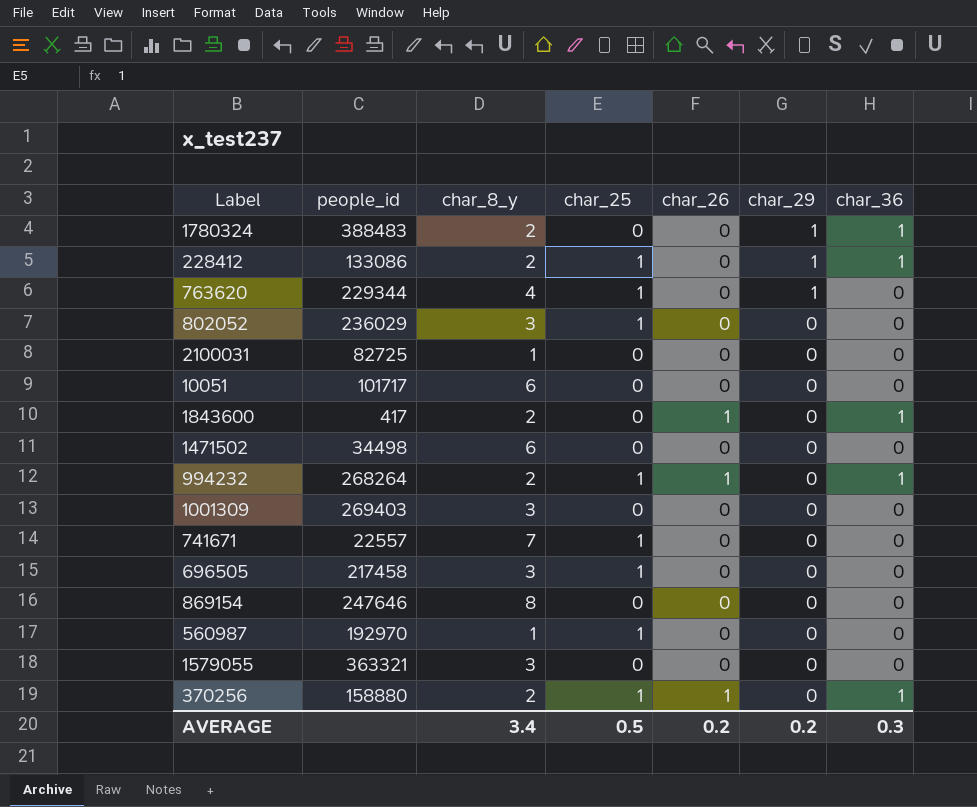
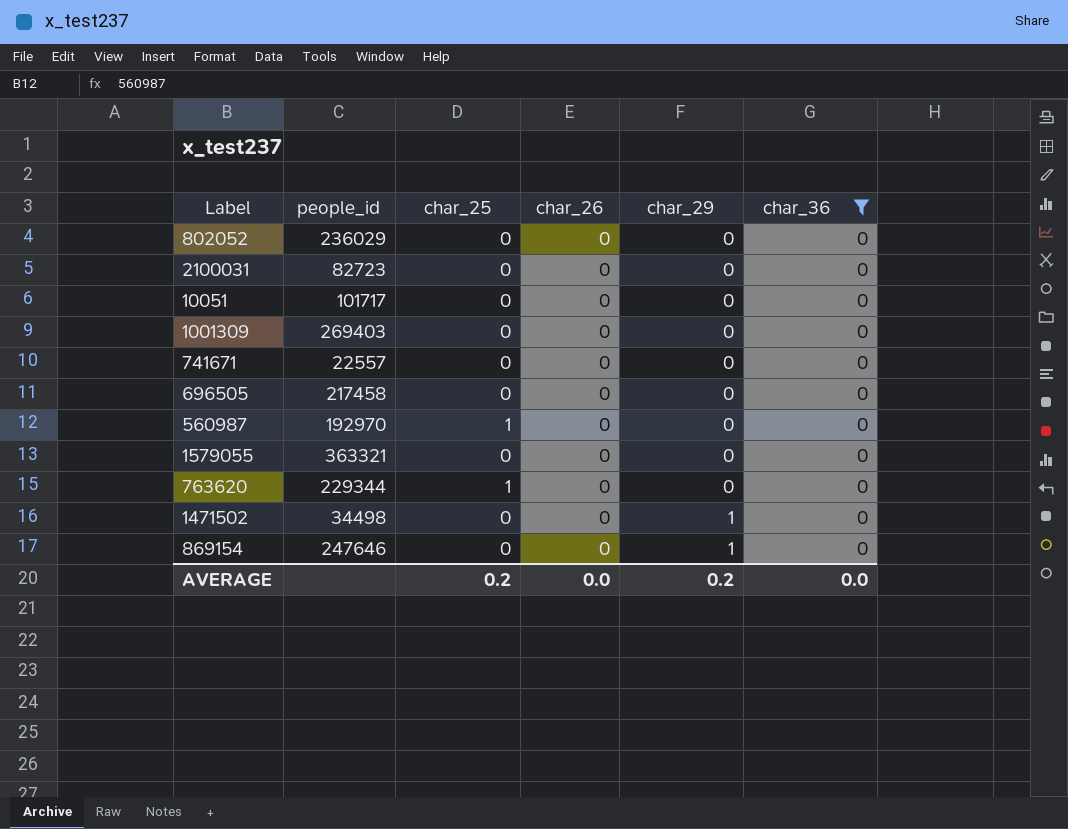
filter: none -> char_36 = 0
row order: char_29 descending -> char_29 ascending
column char_8_y | position: 3 -> none
802052 | char_25: 1 -> 0
2100031 | people_id: 82725 -> 82723
741671 | char_25: 1 -> 0
696505 | char_25: 1 -> 0
763620 | char_29: 1 -> 0
1471502 | char_29: 0 -> 1
869154 | char_29: 0 -> 1
AVERAGE | char_25: 0.5 -> 0.2
AVERAGE | char_26: 0.2 -> 0.0
AVERAGE | char_36: 0.3 -> 0.0

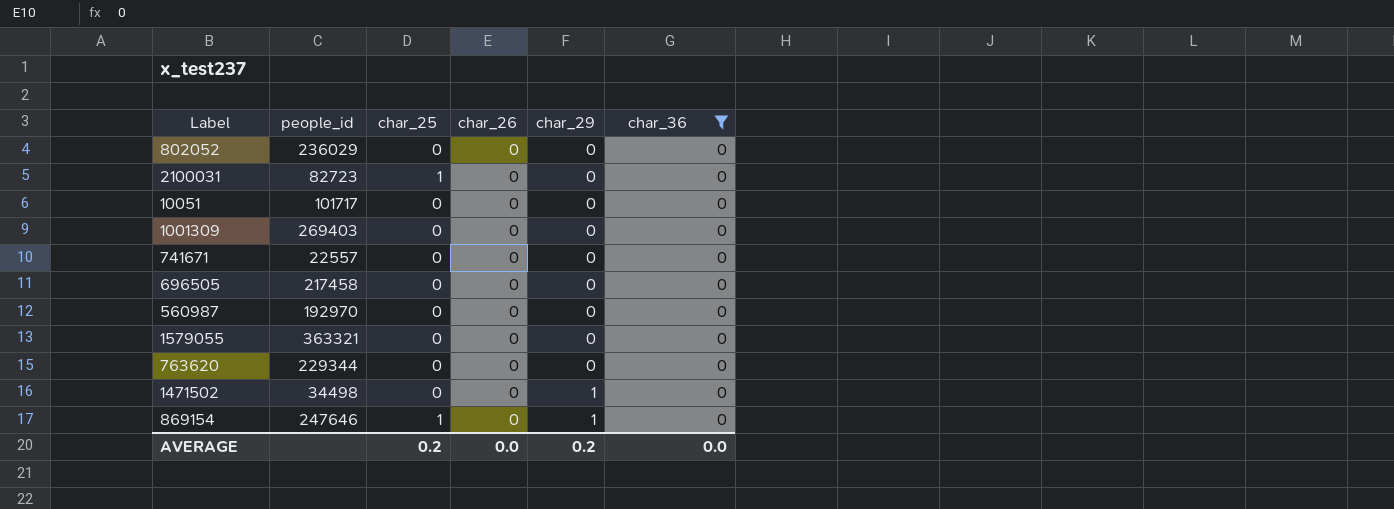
2100031 | char_25: 0 -> 1
560987 | char_25: 1 -> 0
763620 | char_25: 1 -> 0
869154 | char_25: 0 -> 1

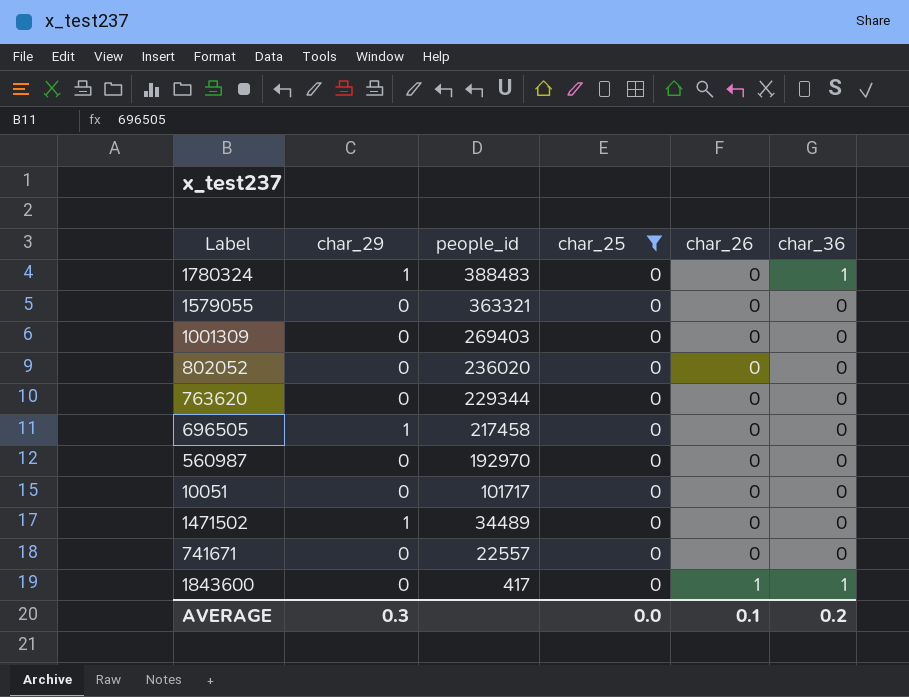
filter: char_36 = 0 -> char_25 = 0
row order: char_29 ascending -> people_id descending
column char_29 | position: 5 -> 2
802052 | people_id: 236029 -> 236020
696505 | char_29: 0 -> 1
1471502 | people_id: 34498 -> 34489
AVERAGE | char_29: 0.2 -> 0.3
AVERAGE | char_25: 0.2 -> 0.0
AVERAGE | char_26: 0.0 -> 0.1
AVERAGE | char_36: 0.0 -> 0.2

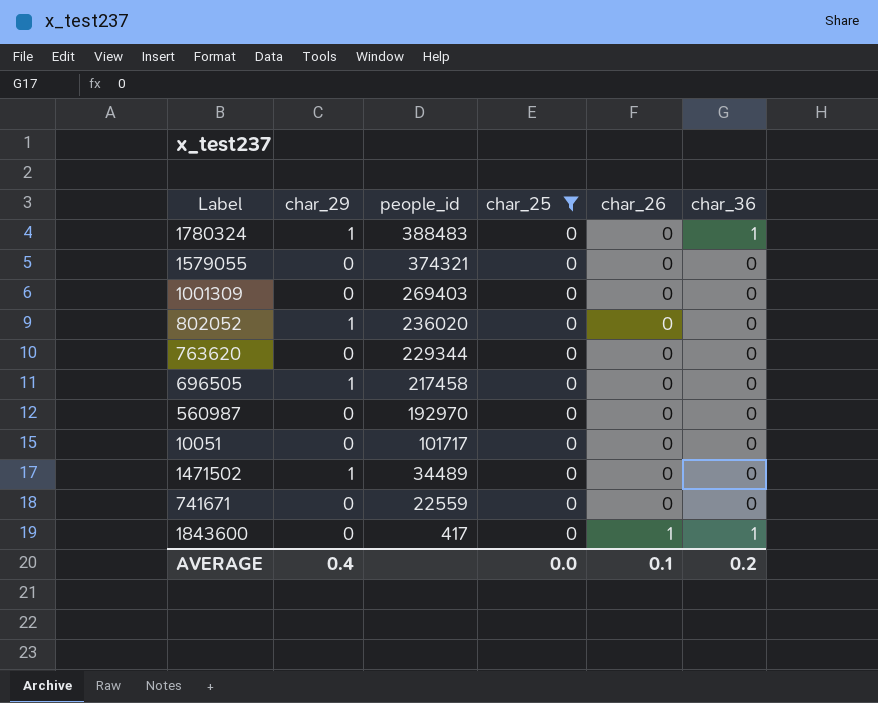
1579055 | people_id: 363321 -> 374321
802052 | char_29: 0 -> 1
741671 | people_id: 22557 -> 22559
AVERAGE | char_29: 0.3 -> 0.4

